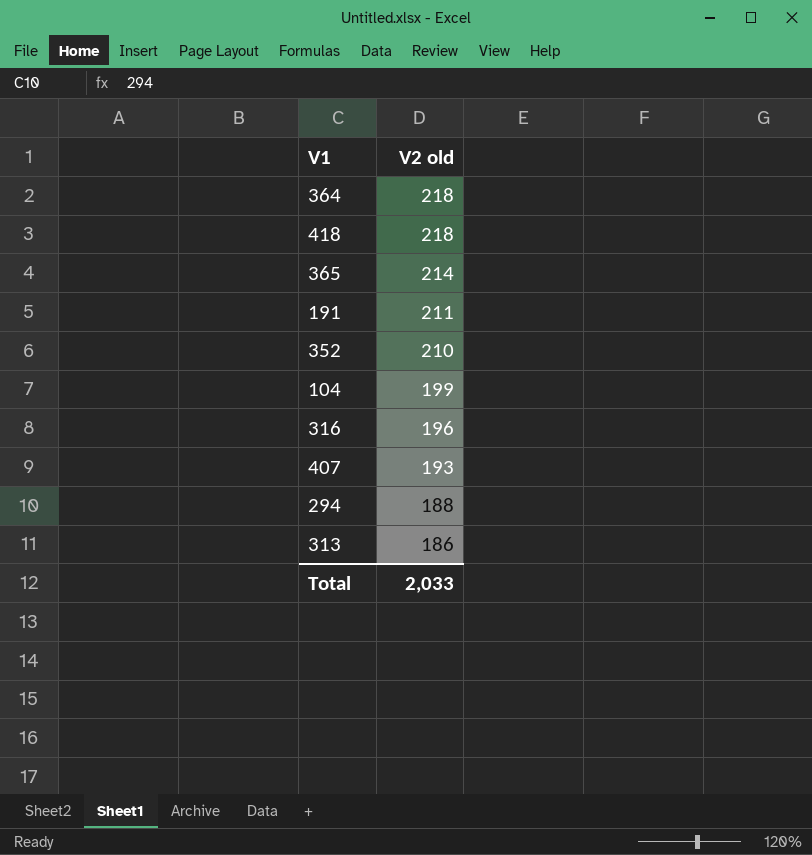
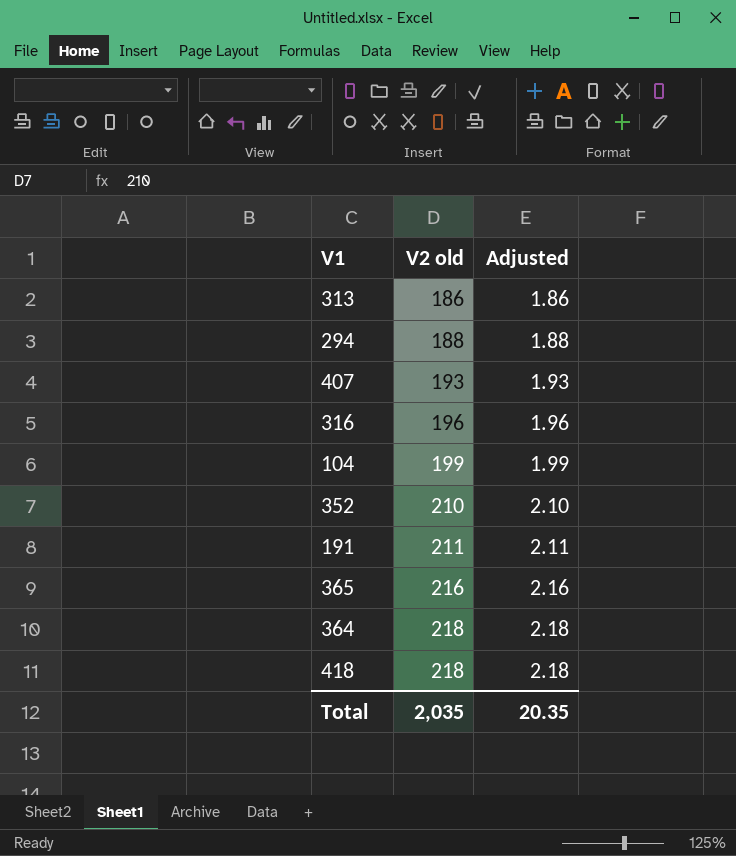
row order: V2 old descending -> V2 old ascending
column Adjusted | formula: none -> [V2 old] * 0.01
365 | V2 old: 214 -> 216
Total | V2 old: 2,033 -> 2,035

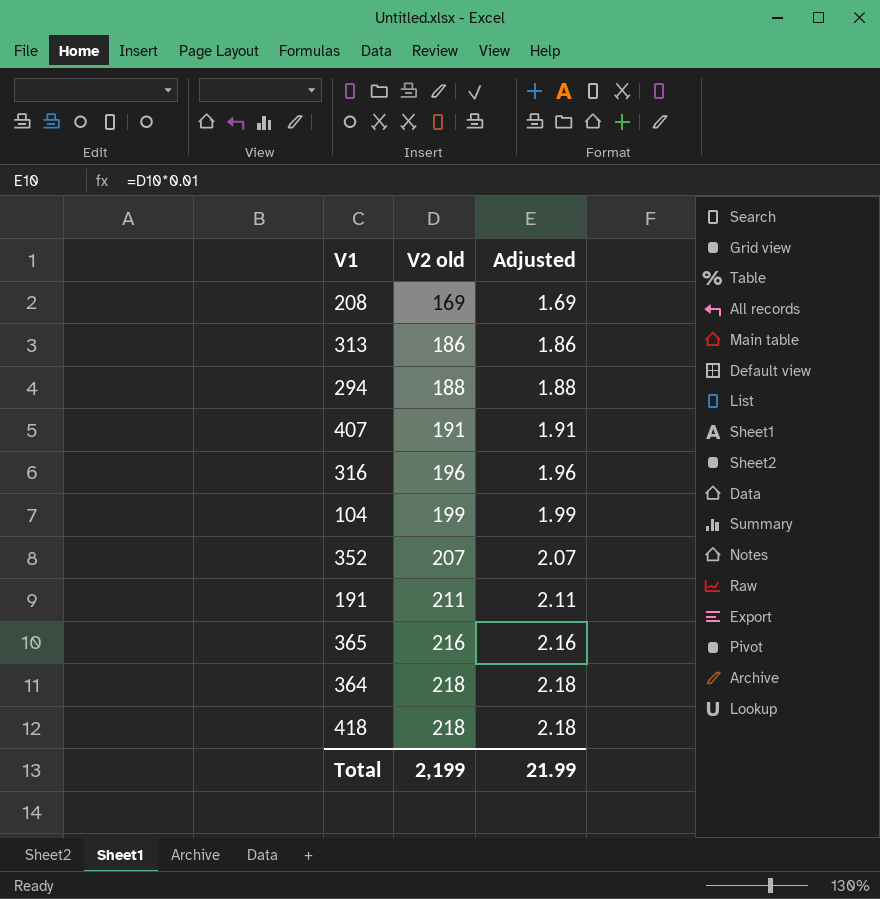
row 208: none -> 169 | 1.69
407 | V2 old: 193 -> 191
407 | Adjusted: 1.93 -> 1.91
352 | V2 old: 210 -> 207
352 | Adjusted: 2.10 -> 2.07
Total | V2 old: 2,035 -> 2,199
Total | Adjusted: 20.35 -> 21.99

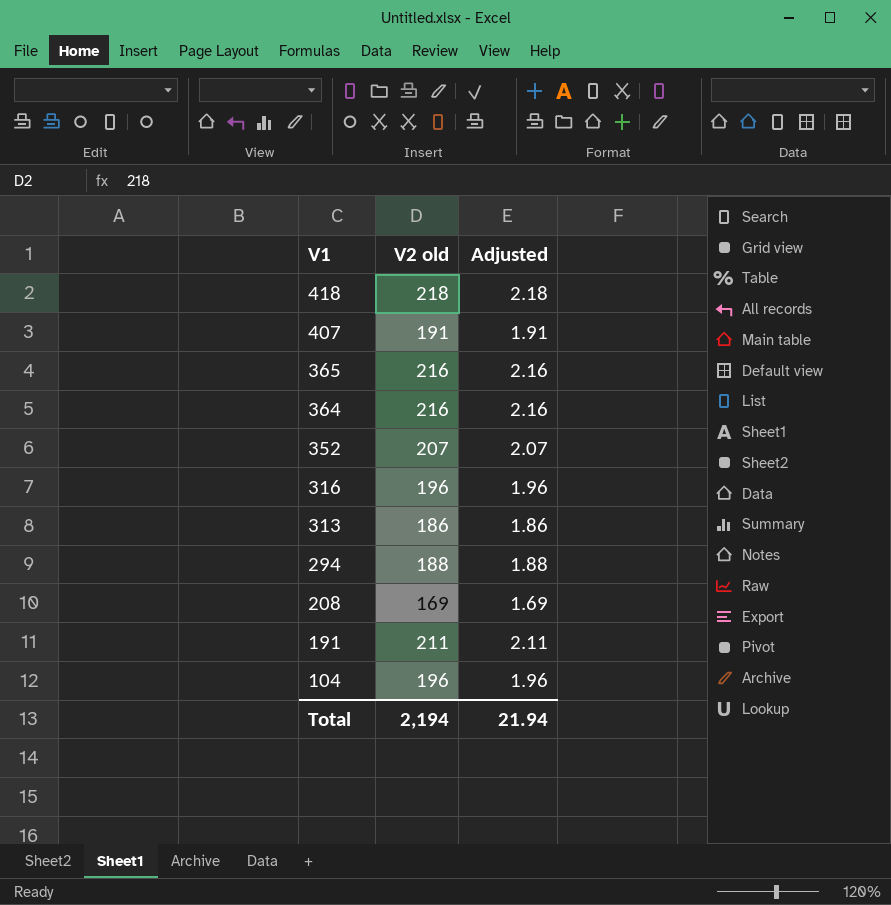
row order: V2 old ascending -> V1 descending
364 | V2 old: 218 -> 216
364 | Adjusted: 2.18 -> 2.16
104 | V2 old: 199 -> 196
104 | Adjusted: 1.99 -> 1.96
Total | V2 old: 2,199 -> 2,194
Total | Adjusted: 21.99 -> 21.94

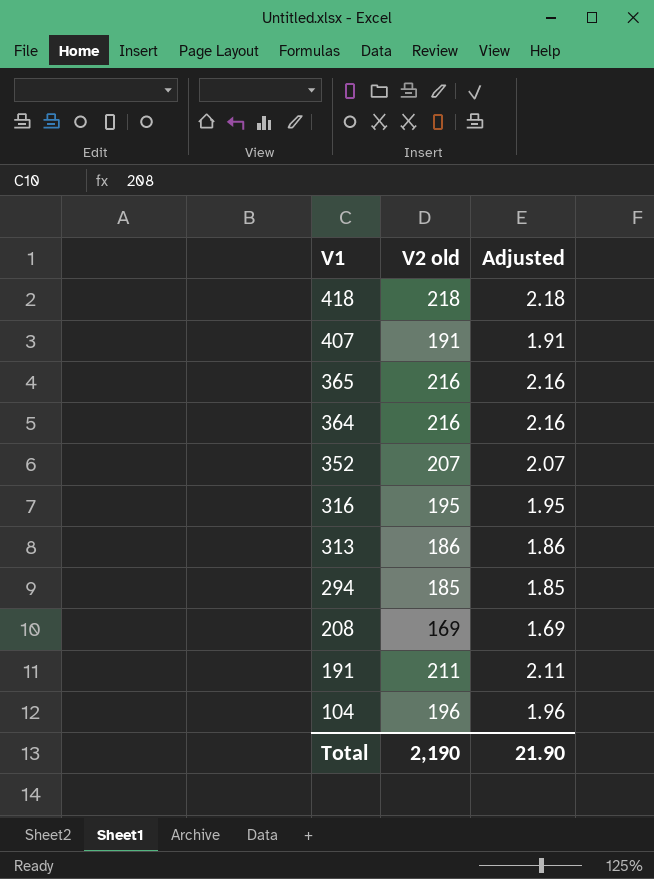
316 | V2 old: 196 -> 195
316 | Adjusted: 1.96 -> 1.95
294 | V2 old: 188 -> 185
294 | Adjusted: 1.88 -> 1.85
Total | V2 old: 2,194 -> 2,190
Total | Adjusted: 21.94 -> 21.90

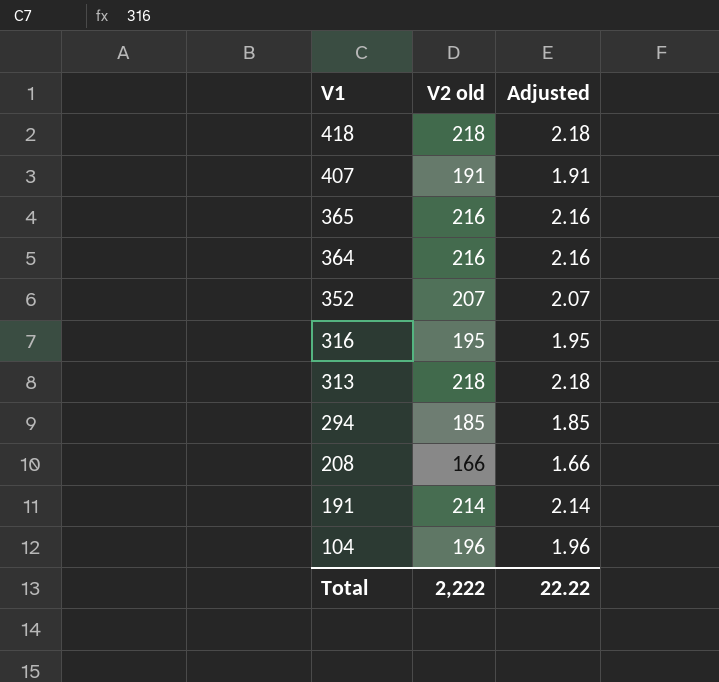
313 | V2 old: 186 -> 218
313 | Adjusted: 1.86 -> 2.18
208 | V2 old: 169 -> 166
208 | Adjusted: 1.69 -> 1.66
191 | V2 old: 211 -> 214
191 | Adjusted: 2.11 -> 2.14
Total | V2 old: 2,190 -> 2,222
Total | Adjusted: 21.90 -> 22.22

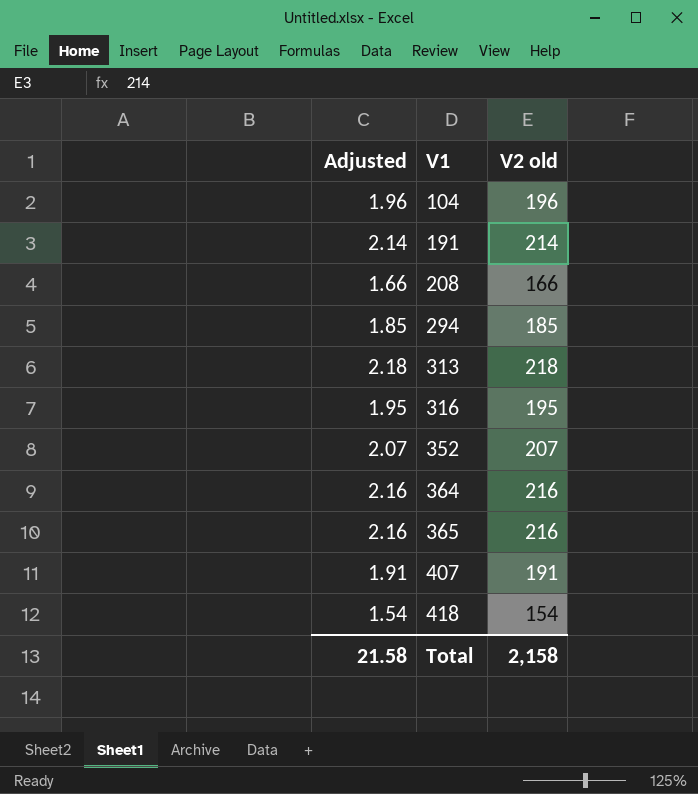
row order: V1 descending -> V1 ascending
column Adjusted | position: 3 -> 1
418 | Adjusted: 2.18 -> 1.54
418 | V2 old: 218 -> 154
Total | Adjusted: 22.22 -> 21.58
Total | V2 old: 2,222 -> 2,158

